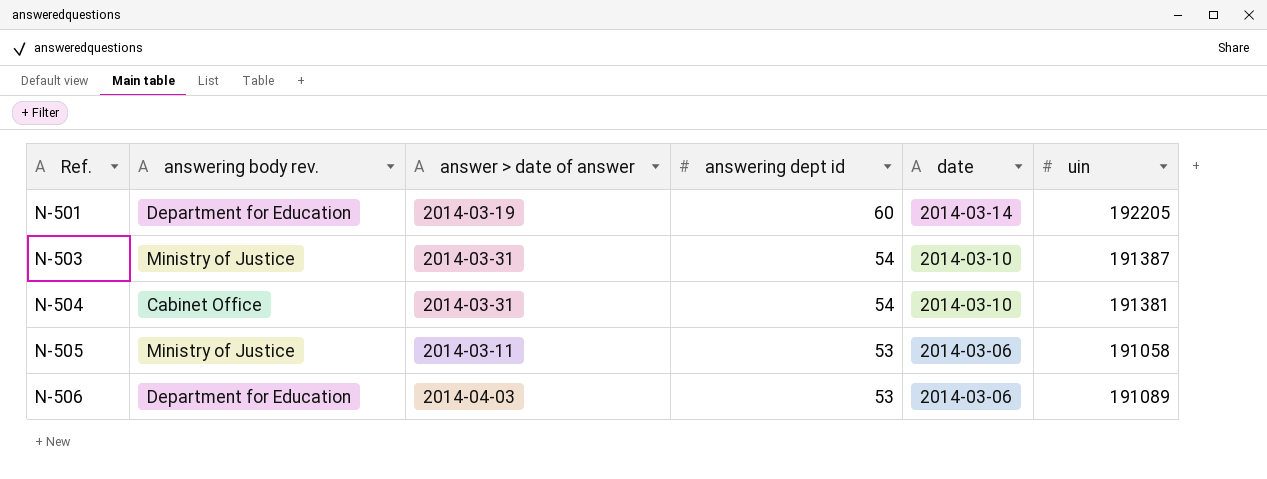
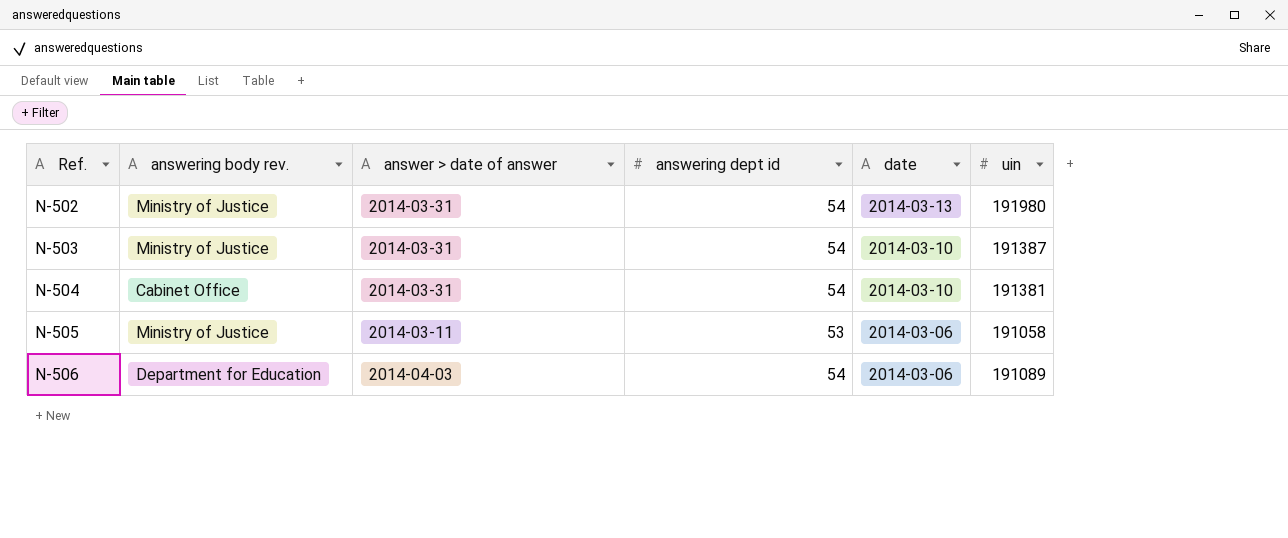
row N-501: Department for Education | 2014-03-19 | 60 | 2014-03-14 | 192205 -> none
row N-502: none -> Ministry of Justice | 2014-03-31 | 54 | 2014-03-13 | 191980
N-506 | answering dept id: 53 -> 54

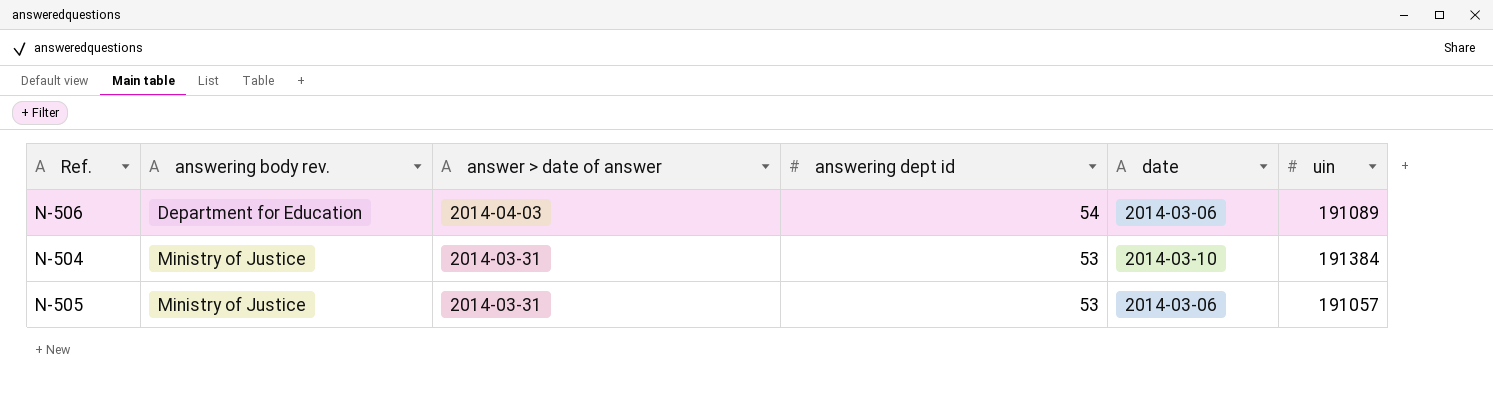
row order: Ref. ascending -> answering body rev. ascending
row N-502: Ministry of Justice | 2014-03-31 | 54 | 2014-03-13 | 191980 -> none
row N-503: Ministry of Justice | 2014-03-31 | 54 | 2014-03-10 | 191387 -> none
N-504 | answering body rev.: Cabinet Office -> Ministry of Justice
N-504 | answering dept id: 54 -> 53
N-504 | uin: 191381 -> 191384
N-505 | answer > date of answer: 2014-03-11 -> 2014-03-31
N-505 | uin: 191058 -> 191057

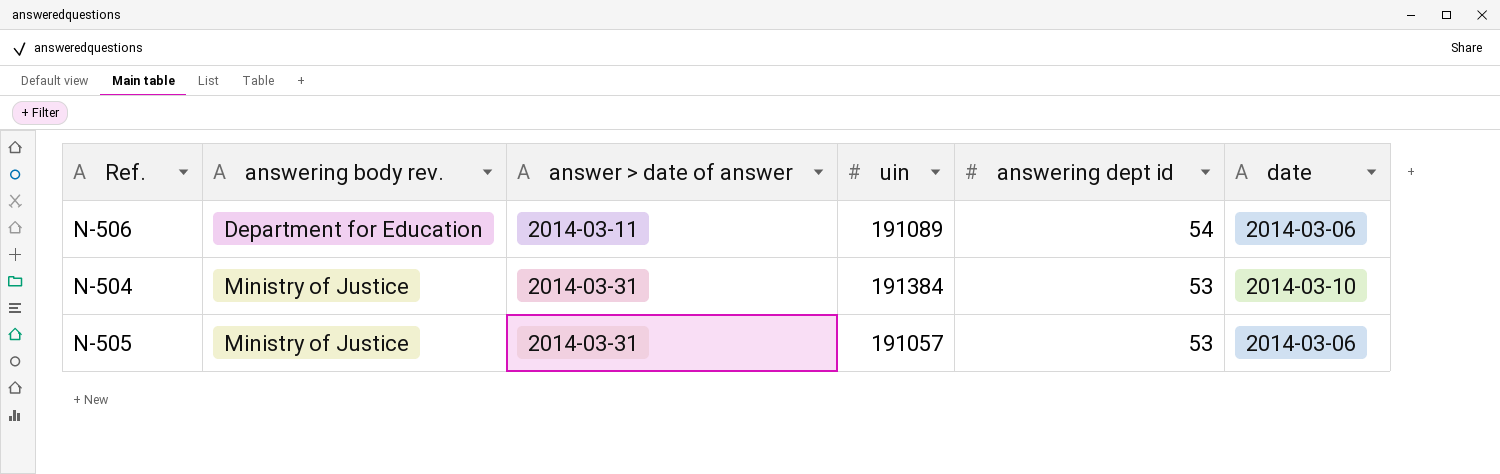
column uin | position: 6 -> 4
N-506 | answer > date of answer: 2014-04-03 -> 2014-03-11

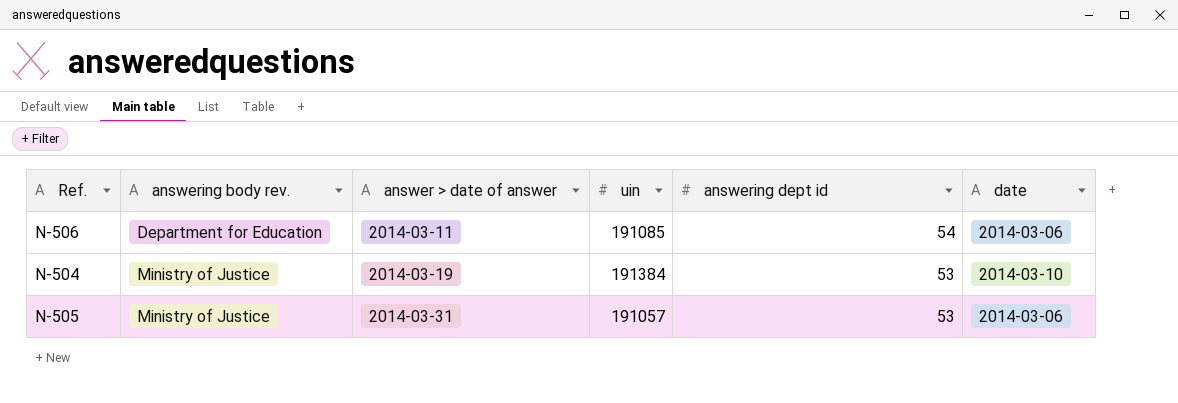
N-506 | uin: 191089 -> 191085
N-504 | answer > date of answer: 2014-03-31 -> 2014-03-19

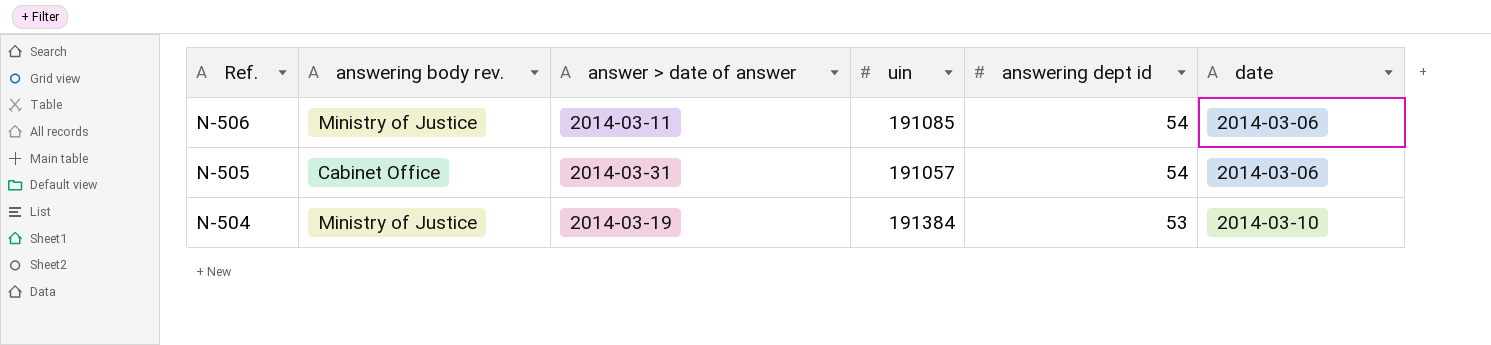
row order: answering body rev. ascending -> Ref. descending
N-506 | answering body rev.: Department for Education -> Ministry of Justice
N-505 | answering body rev.: Ministry of Justice -> Cabinet Office
N-505 | answering dept id: 53 -> 54

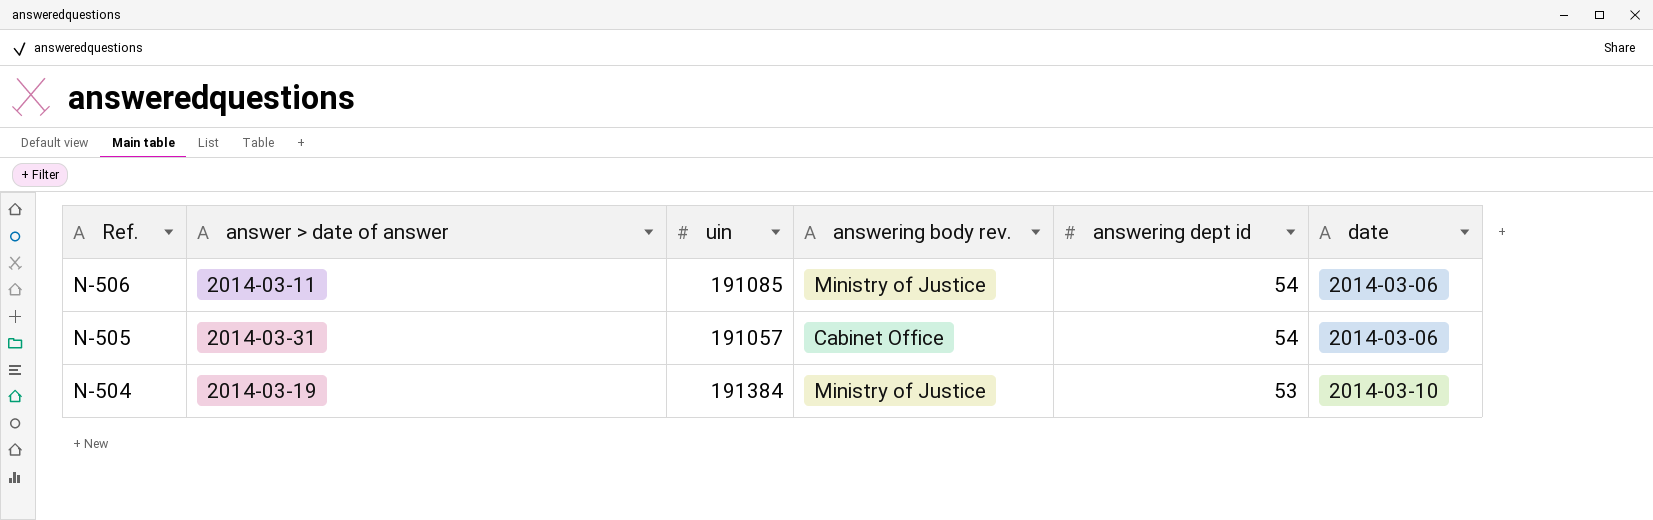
column answering body rev. | position: 2 -> 4

